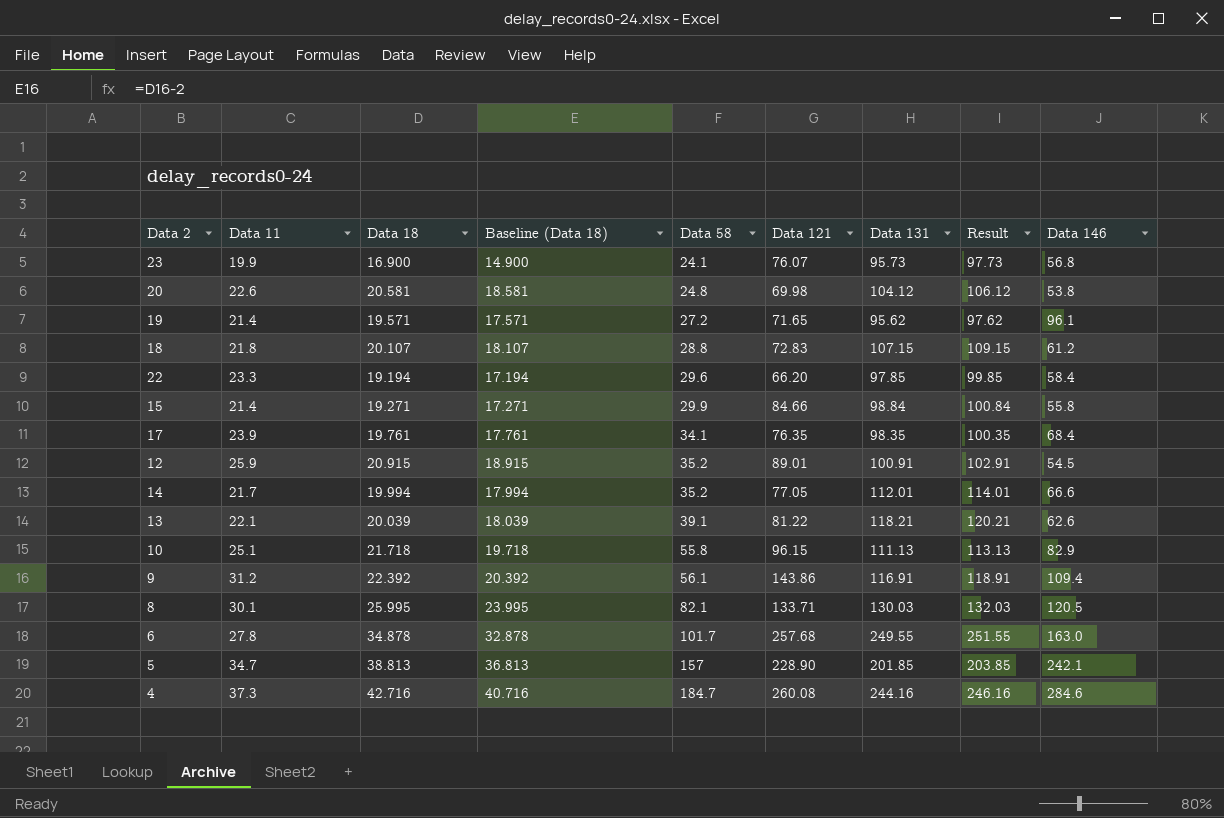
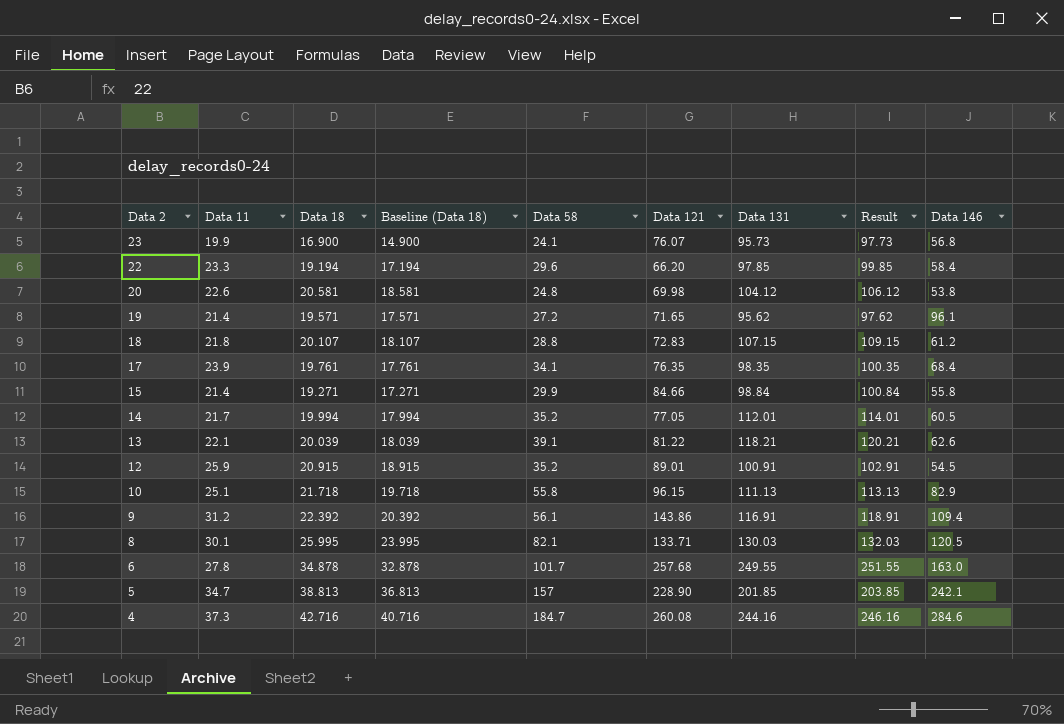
row order: Data 58 ascending -> Data 2 descending
14 | Data 146: 66.6 -> 60.5

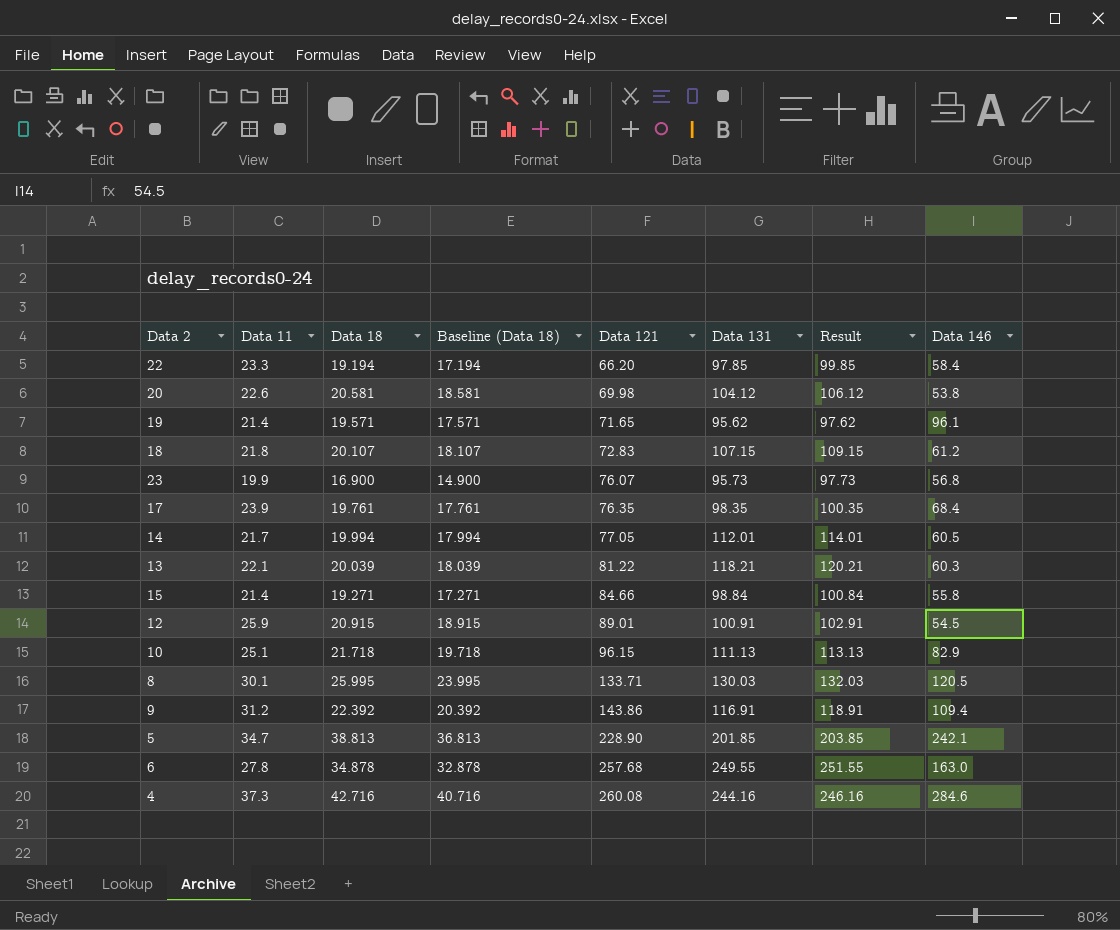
row order: Data 2 descending -> Data 121 ascending
column Data 58 | position: 5 -> none
13 | Data 146: 62.6 -> 60.3

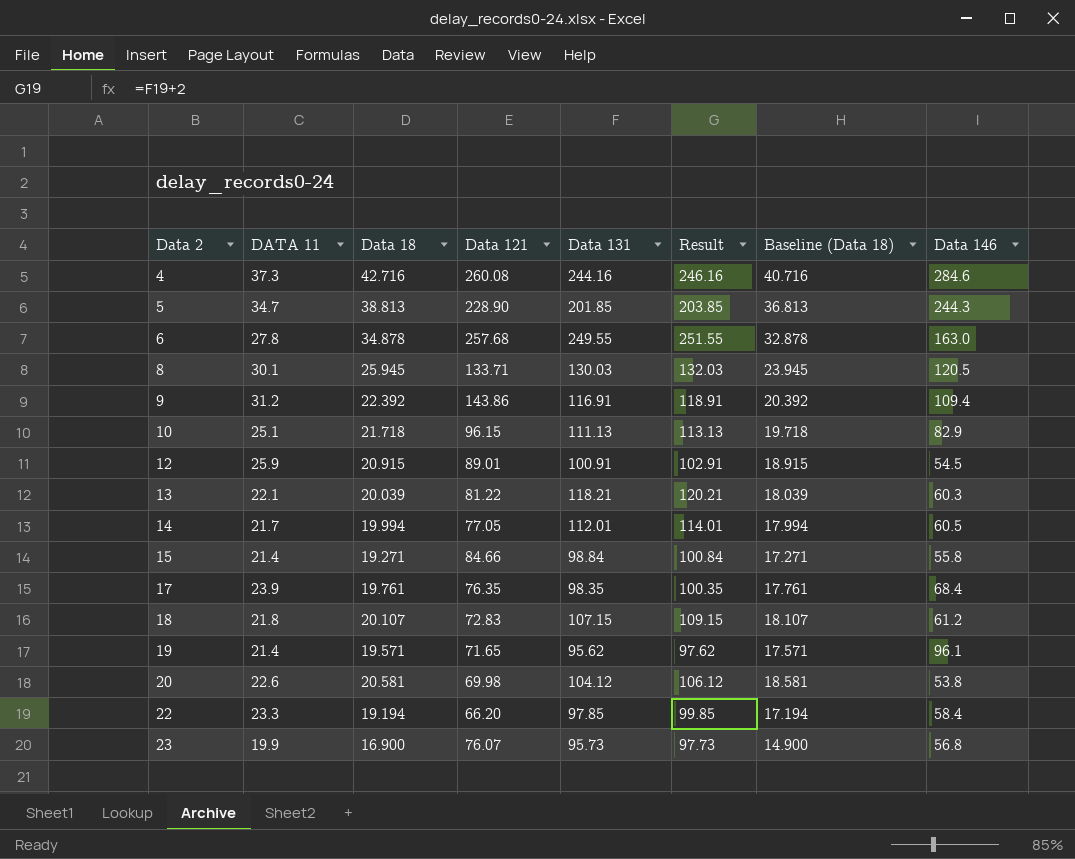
row order: Data 121 ascending -> Data 2 ascending
column name: Data 11 -> DATA 11
column Baseline (Data 18) | position: 4 -> 7
5 | Data 146: 242.1 -> 244.3
8 | Data 18: 25.995 -> 25.945
8 | Baseline (Data 18): 23.995 -> 23.945

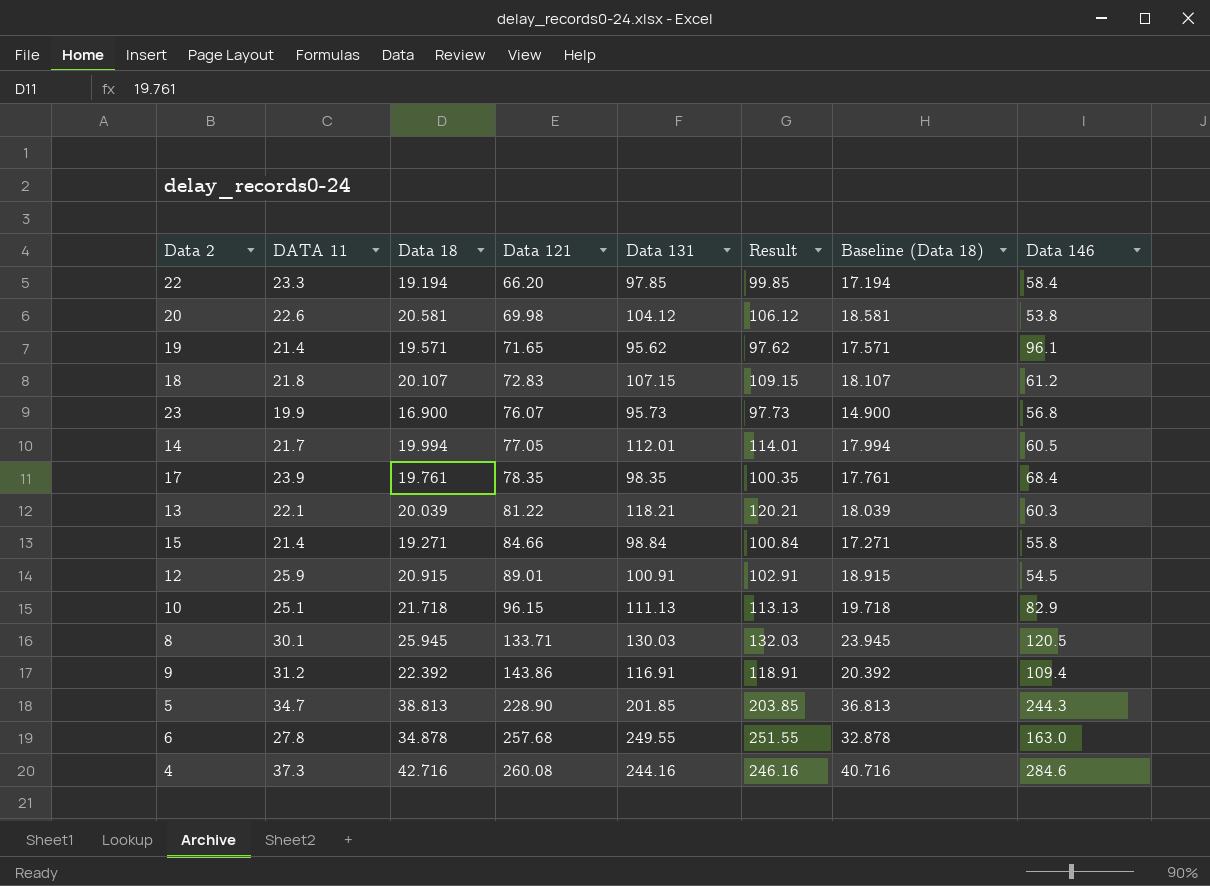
row order: Data 2 ascending -> Data 121 ascending
17 | Data 121: 76.35 -> 78.35

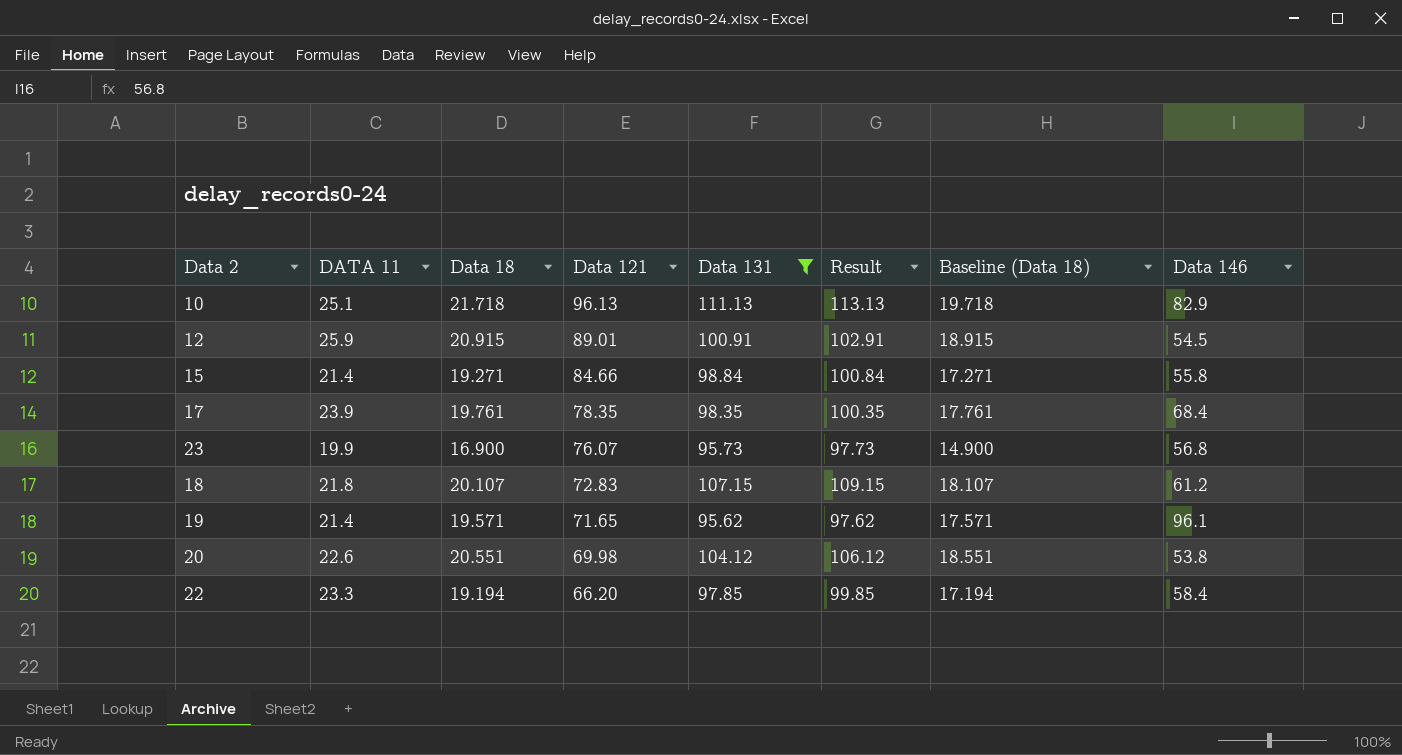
filter: none -> Data 131 <= 111.13
row order: Data 121 ascending -> Data 121 descending
10 | Data 121: 96.15 -> 96.13
20 | Data 18: 20.581 -> 20.551
20 | Baseline (Data 18): 18.581 -> 18.551

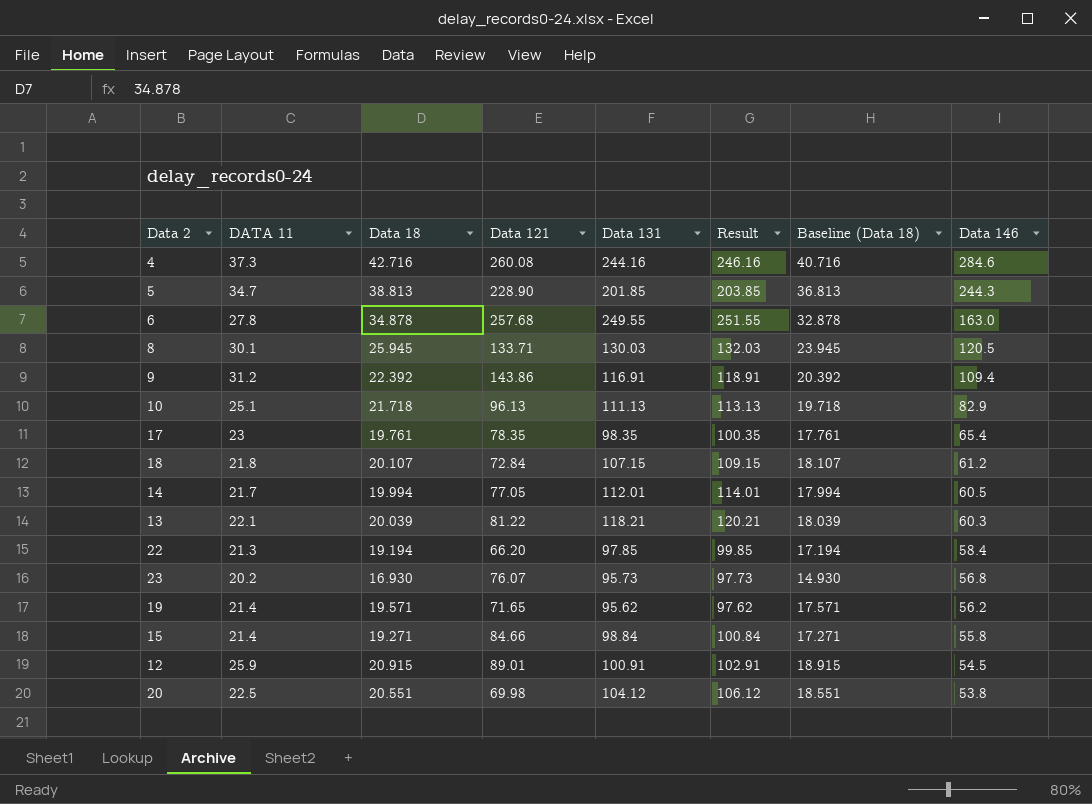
filter: Data 131 <= 111.13 -> none
row order: Data 121 descending -> Data 146 descending
17 | DATA 11: 23.9 -> 23
17 | Data 146: 68.4 -> 65.4
18 | Data 121: 72.83 -> 72.84
22 | DATA 11: 23.3 -> 21.3
23 | DATA 11: 19.9 -> 20.2
23 | Data 18: 16.900 -> 16.930
23 | Baseline (Data 18): 14.900 -> 14.930
19 | Data 146: 96.1 -> 56.2
20 | DATA 11: 22.6 -> 22.5

